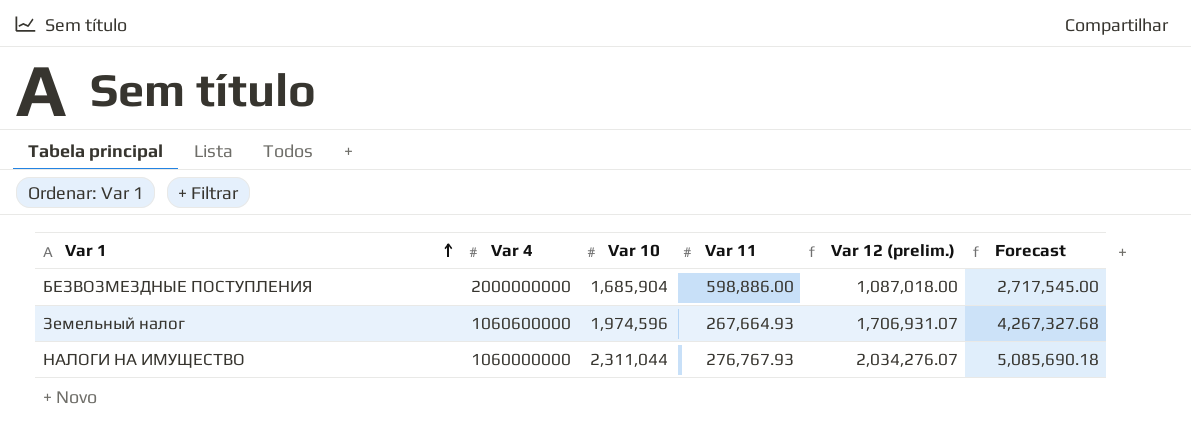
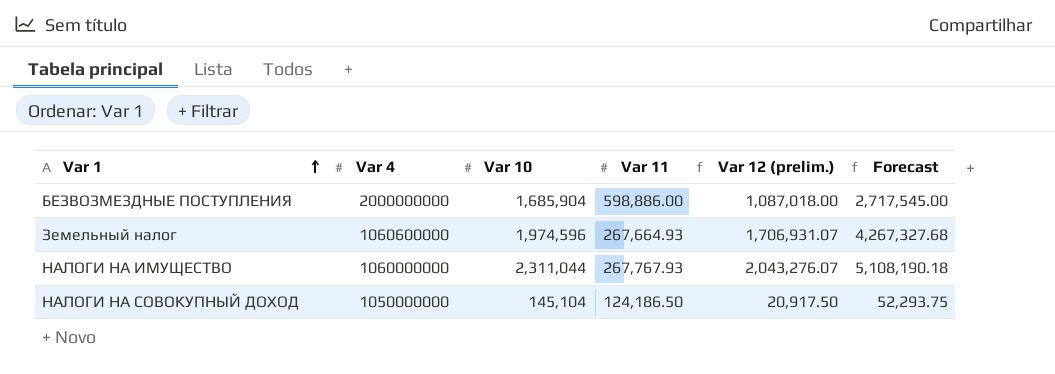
НАЛОГИ НА ИМУЩЕСТВО | Var 11: 276,767.93 -> 267,767.93
НАЛОГИ НА ИМУЩЕСТВО | Var 12 (prelim.): 2,034,276.07 -> 2,043,276.07
НАЛОГИ НА ИМУЩЕСТВО | Forecast: 5,085,690.18 -> 5,108,190.18
row НАЛОГИ НА СОВОКУПНЫЙ ДОХОД: none -> 1050000000 | 145,104 | 124,186.50 | 20,917.50 | 52,293.75

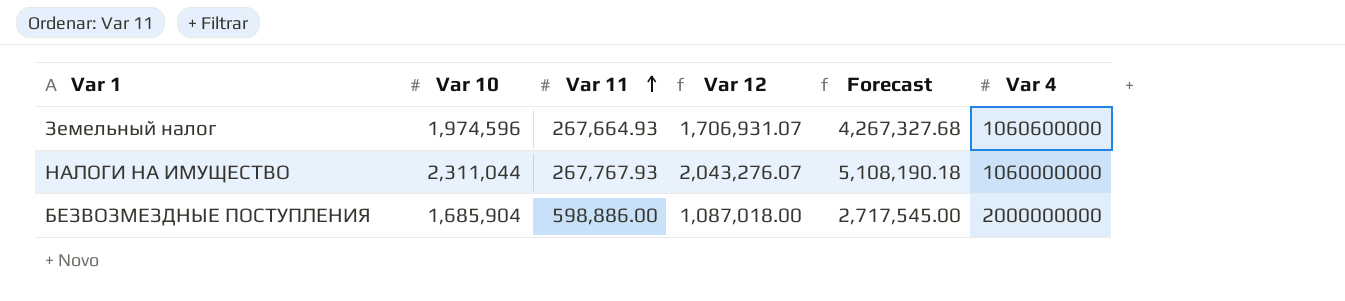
row order: Var 1 ascending -> Var 11 ascending
column name: Var 12 (prelim.) -> Var 12
column Var 4 | position: 2 -> 6
row НАЛОГИ НА СОВОКУПНЫЙ ДОХОД: 1050000000 | 145,104 | 124,186.50 | 20,917.50 | 52,293.75 -> none

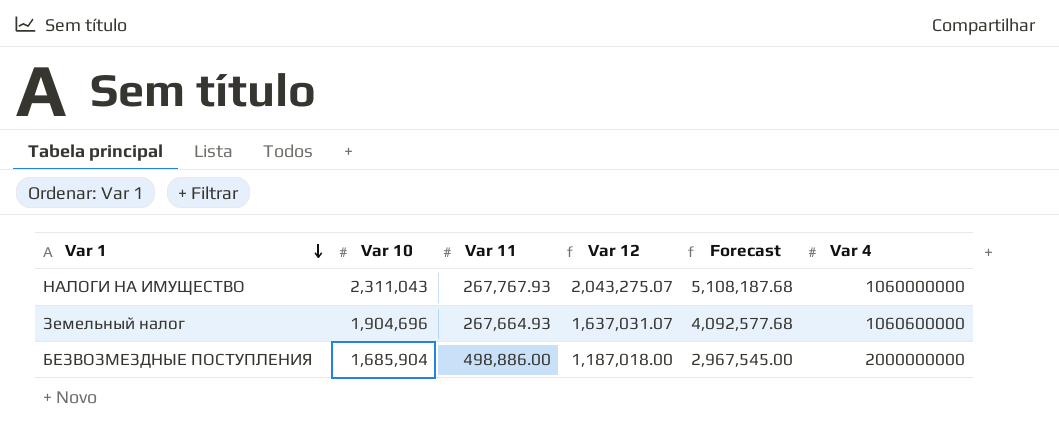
row order: Var 11 ascending -> Var 1 descending
НАЛОГИ НА ИМУЩЕСТВО | Var 10: 2,311,044 -> 2,311,043
НАЛОГИ НА ИМУЩЕСТВО | Var 12: 2,043,276.07 -> 2,043,275.07
НАЛОГИ НА ИМУЩЕСТВО | Forecast: 5,108,190.18 -> 5,108,187.68
Земельный налог | Var 10: 1,974,596 -> 1,904,696
Земельный налог | Var 12: 1,706,931.07 -> 1,637,031.07
Земельный налог | Forecast: 4,267,327.68 -> 4,092,577.68
БЕЗВОЗМЕЗДНЫЕ ПОСТУПЛЕНИЯ | Var 11: 598,886.00 -> 498,886.00
БЕЗВОЗМЕЗДНЫЕ ПОСТУПЛЕНИЯ | Var 12: 1,087,018.00 -> 1,187,018.00
БЕЗВОЗМЕЗДНЫЕ ПОСТУПЛЕНИЯ | Forecast: 2,717,545.00 -> 2,967,545.00

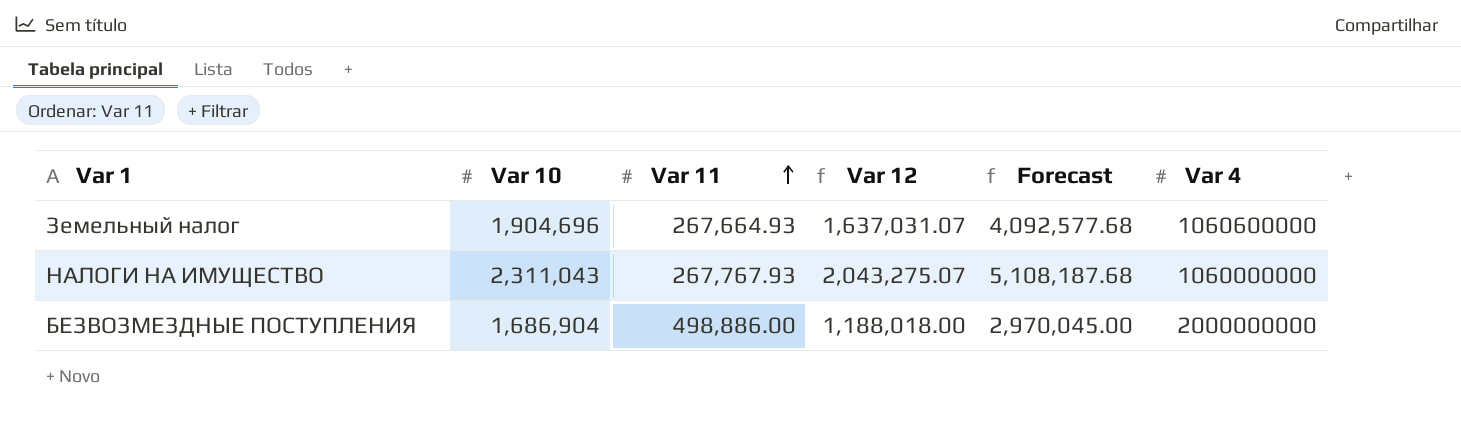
row order: Var 1 descending -> Var 11 ascending
БЕЗВОЗМЕЗДНЫЕ ПОСТУПЛЕНИЯ | Var 10: 1,685,904 -> 1,686,904
БЕЗВОЗМЕЗДНЫЕ ПОСТУПЛЕНИЯ | Var 12: 1,187,018.00 -> 1,188,018.00
БЕЗВОЗМЕЗДНЫЕ ПОСТУПЛЕНИЯ | Forecast: 2,967,545.00 -> 2,970,045.00

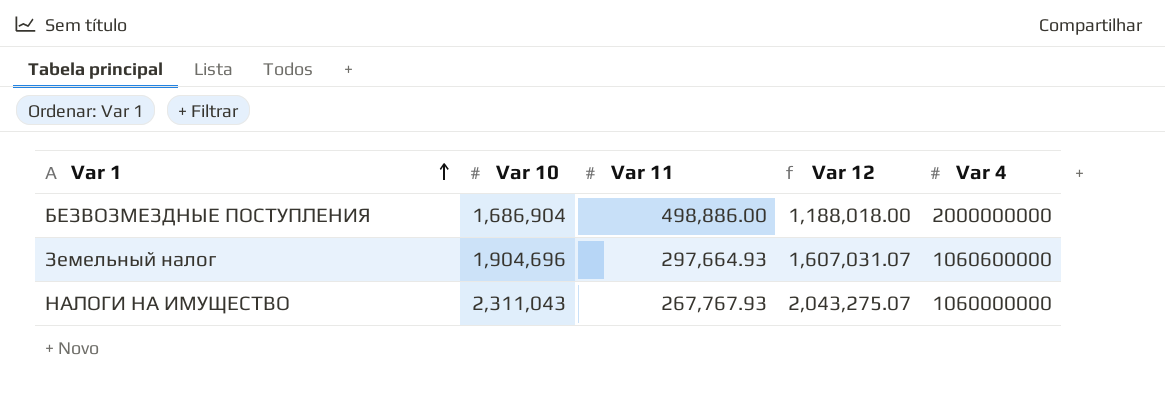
row order: Var 11 ascending -> Var 1 ascending
column Forecast | formula: [Var 12] * 2.5 -> none
Земельный налог | Var 11: 267,664.93 -> 297,664.93
Земельный налог | Var 12: 1,637,031.07 -> 1,607,031.07

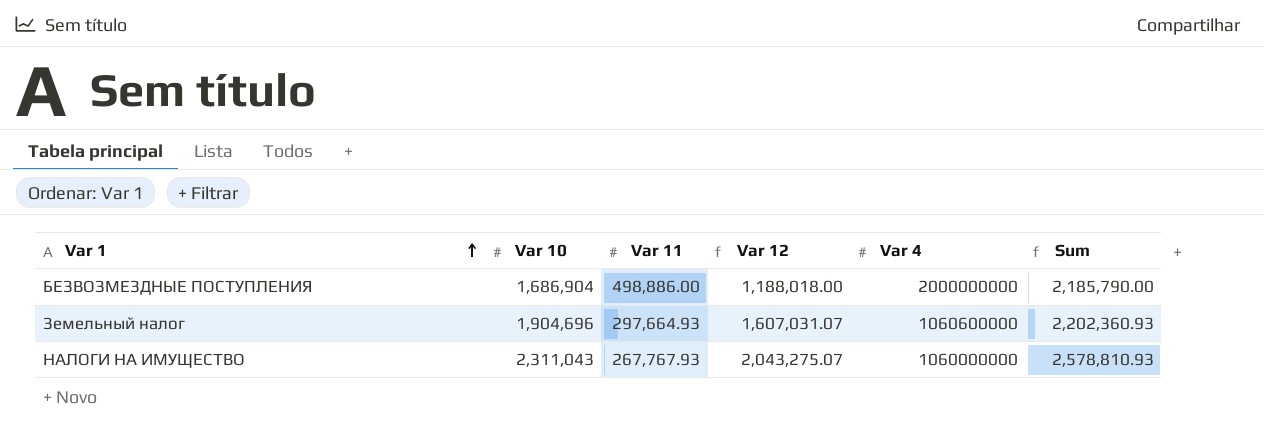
column Sum | formula: none -> [Var 10] + [Var 11]

